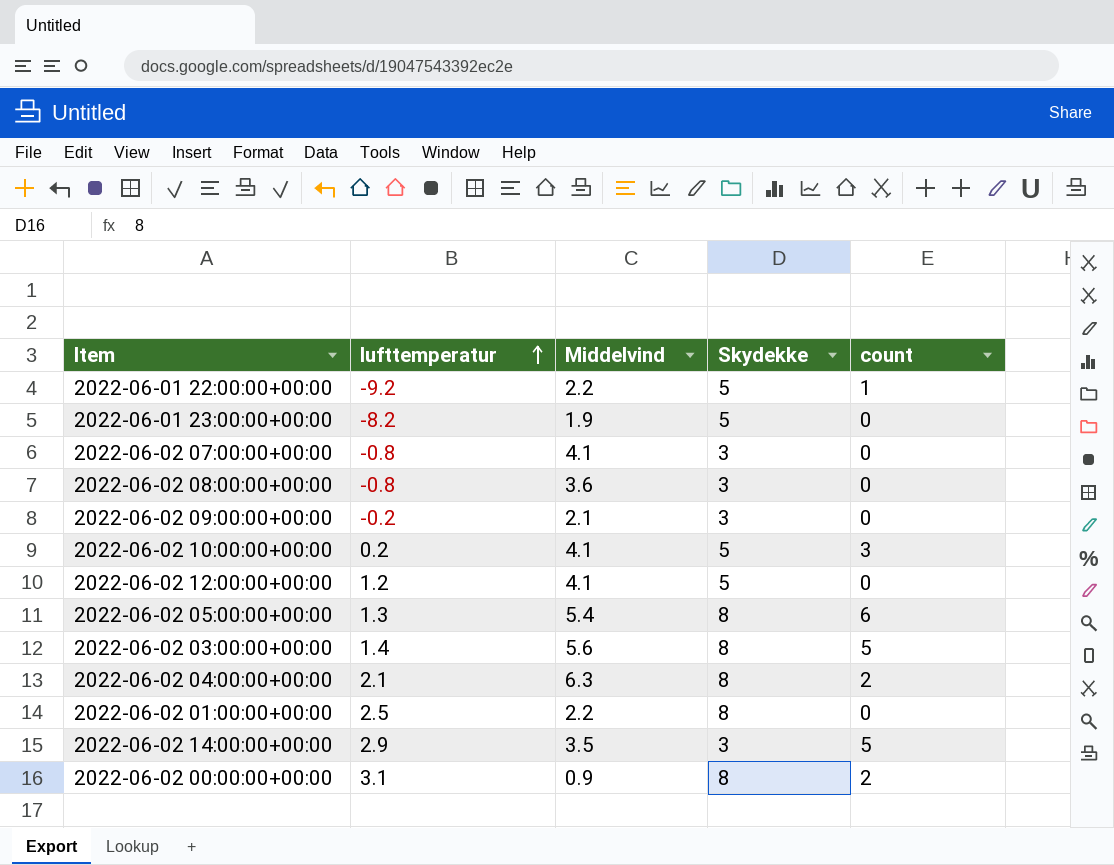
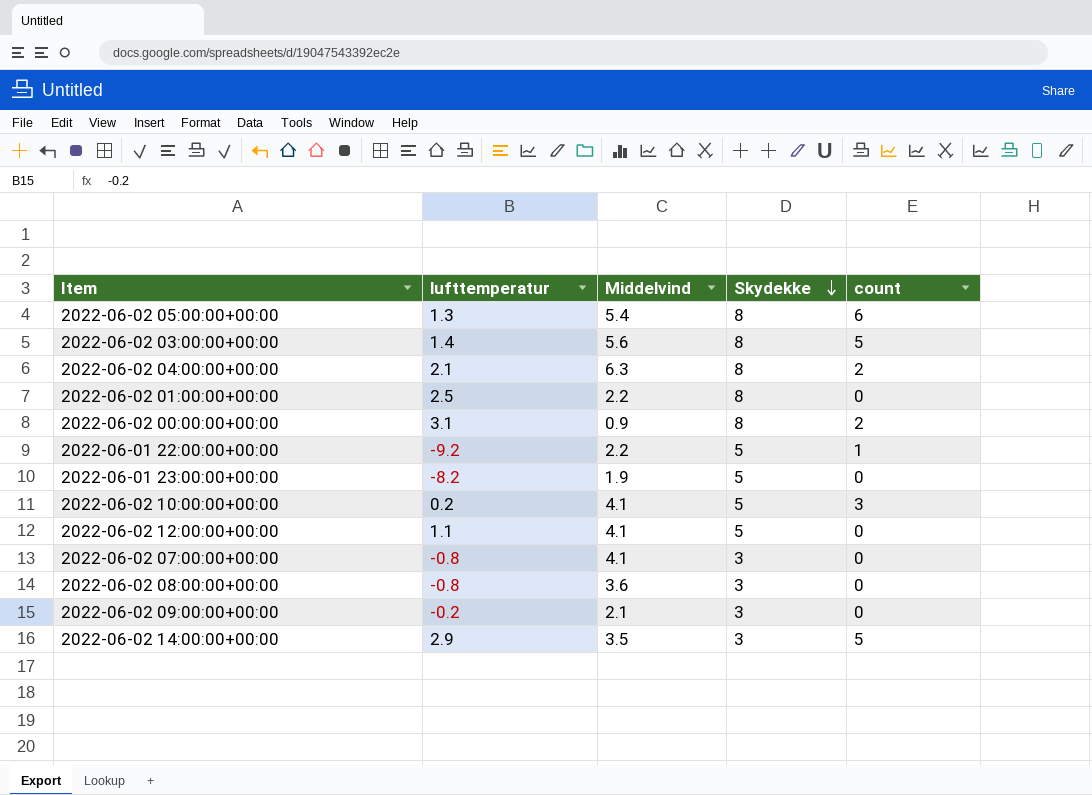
row order: lufttemperatur ascending -> Skydekke descending
2022-06-02 12:00:00+00:00 | lufttemperatur: 1.2 -> 1.1

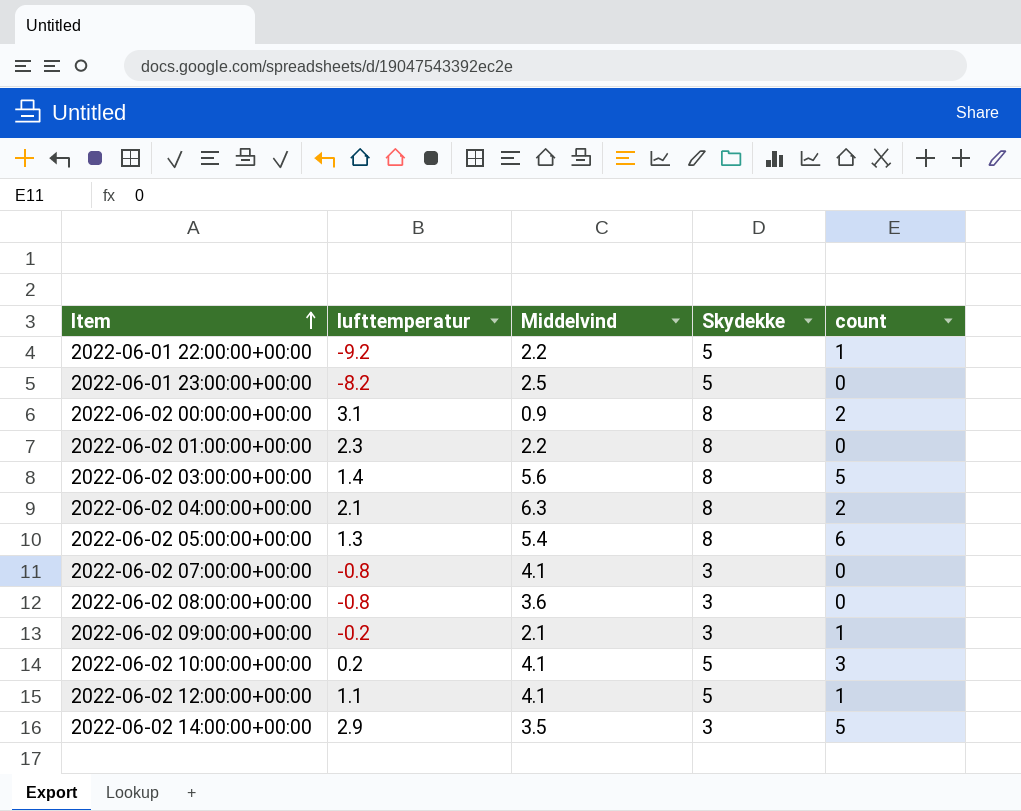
row order: Skydekke descending -> Item ascending
2022-06-01 23:00:00+00:00 | Middelvind: 1.9 -> 2.5
2022-06-02 01:00:00+00:00 | lufttemperatur: 2.5 -> 2.3
2022-06-02 09:00:00+00:00 | count: 0 -> 1
2022-06-02 12:00:00+00:00 | count: 0 -> 1

